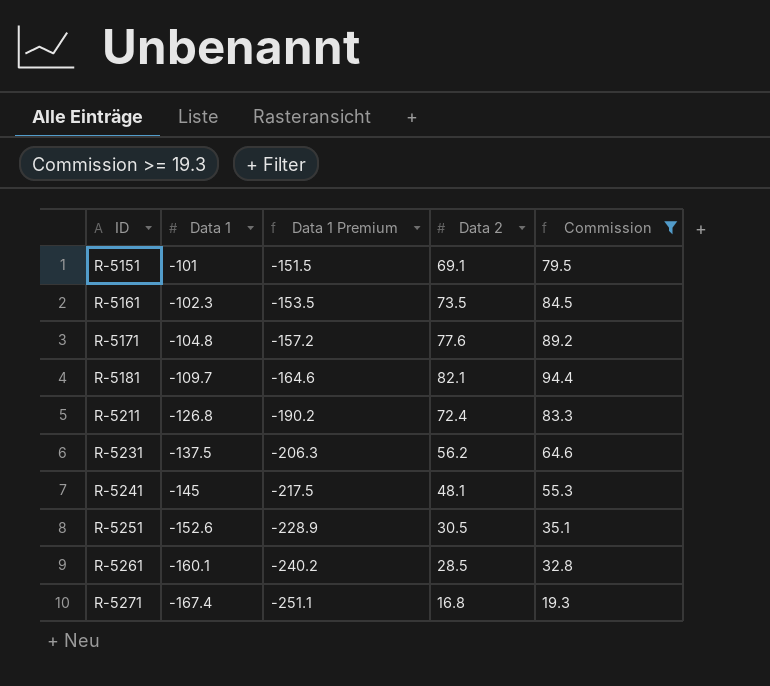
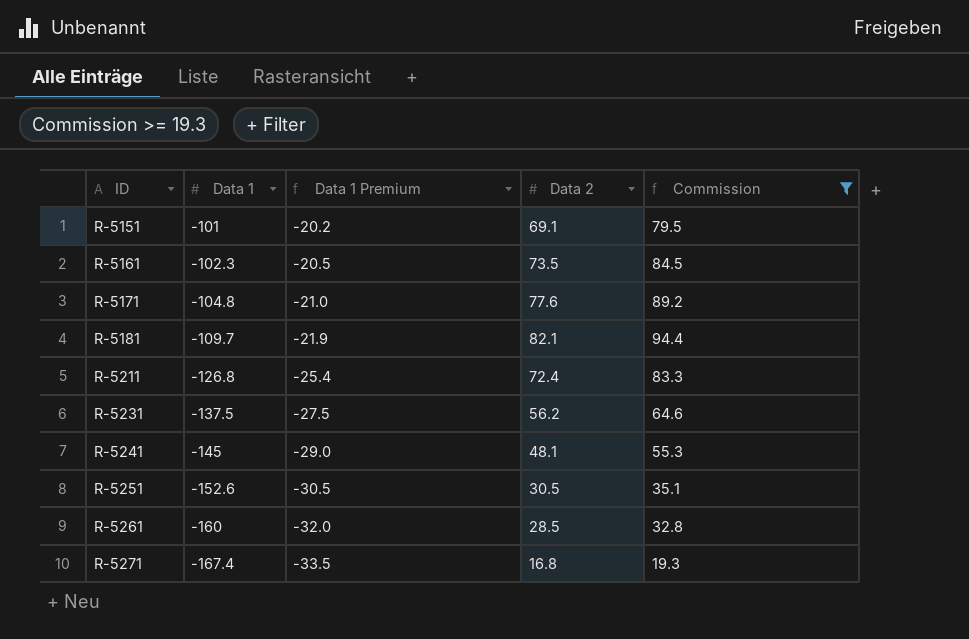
column Data 1 Premium | formula: [Data 1] * 1.5 -> [Data 1] * 0.2
R-5261 | Data 1: -160.1 -> -160

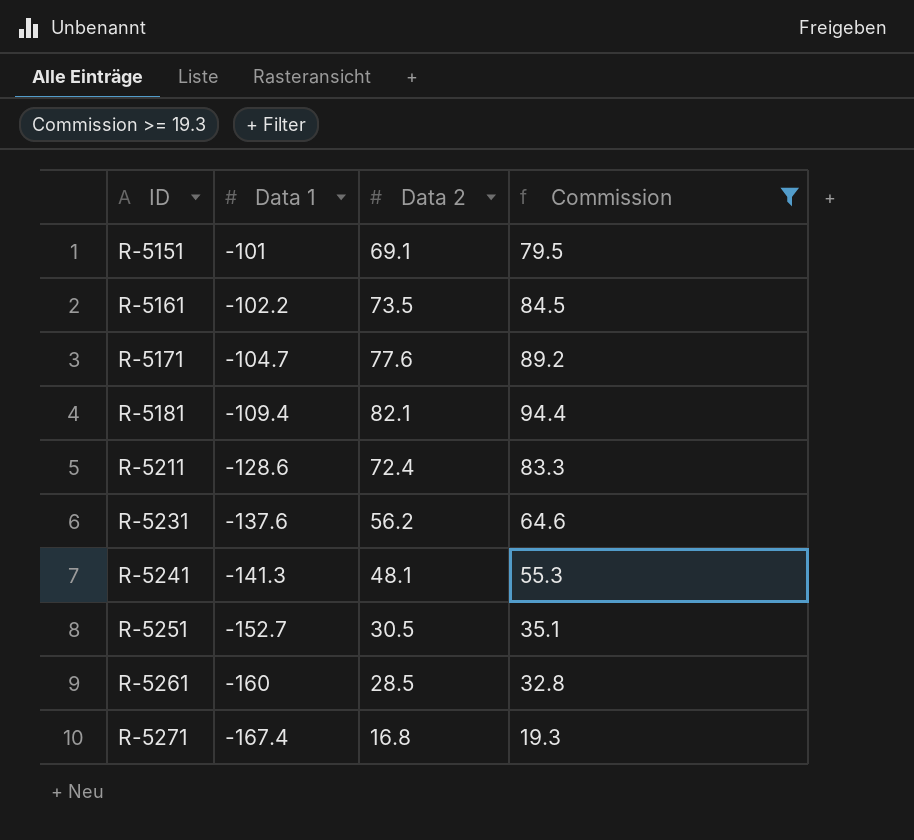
column Data 1 Premium | formula: [Data 1] * 0.2 -> none
R-5161 | Data 1: -102.3 -> -102.2
R-5171 | Data 1: -104.8 -> -104.7
R-5181 | Data 1: -109.7 -> -109.4
R-5211 | Data 1: -126.8 -> -128.6
R-5231 | Data 1: -137.5 -> -137.6
R-5241 | Data 1: -145 -> -141.3
R-5251 | Data 1: -152.6 -> -152.7

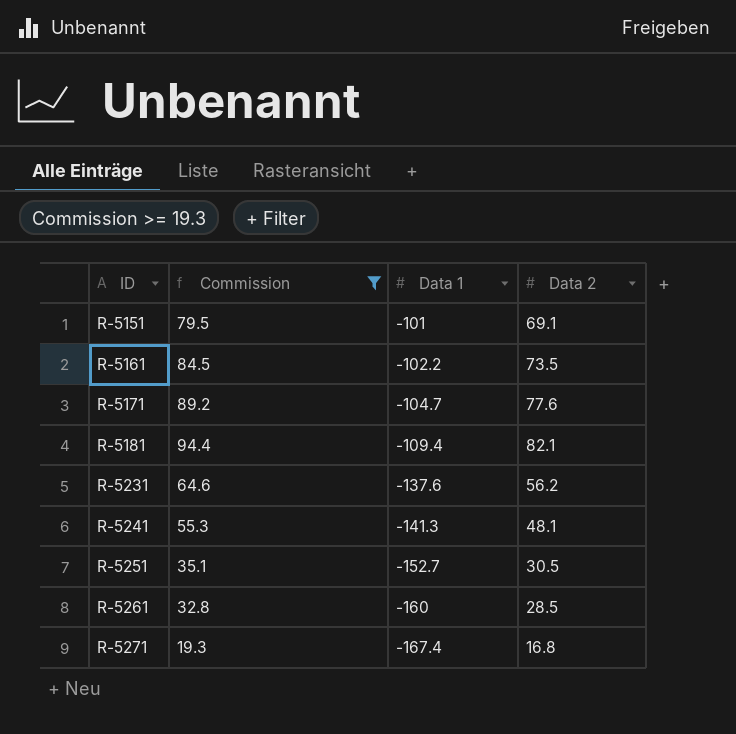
column Commission | position: 4 -> 2
row R-5211: -128.6 | 72.4 | 83.3 -> none

